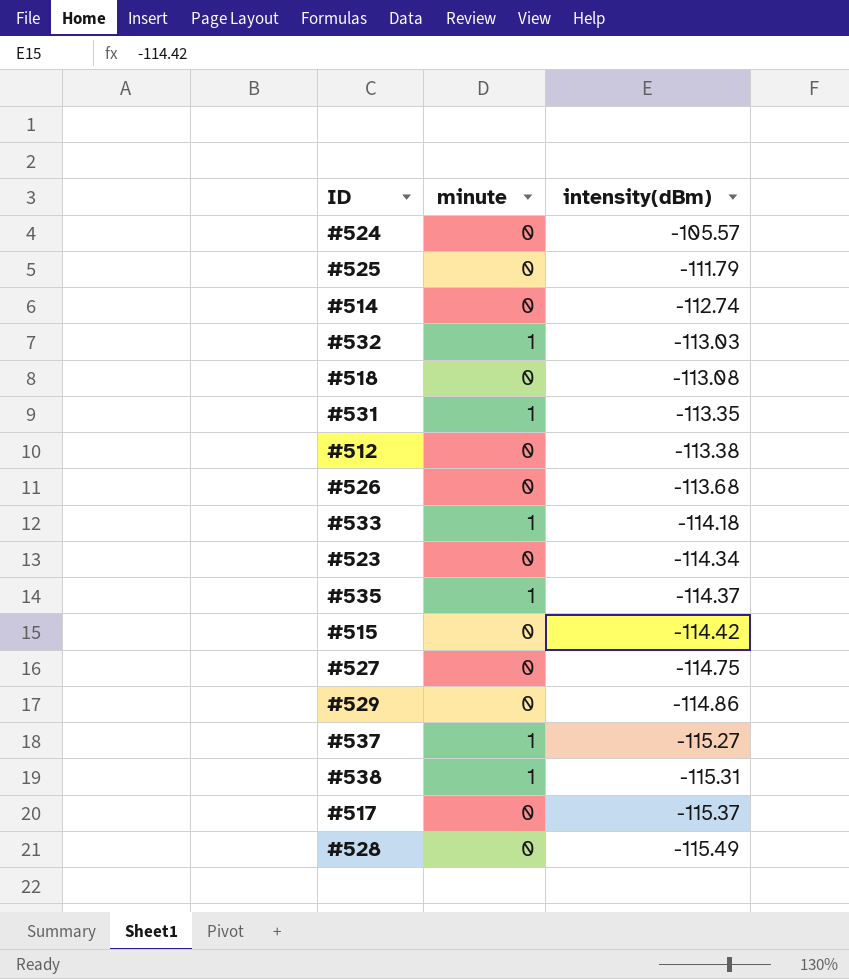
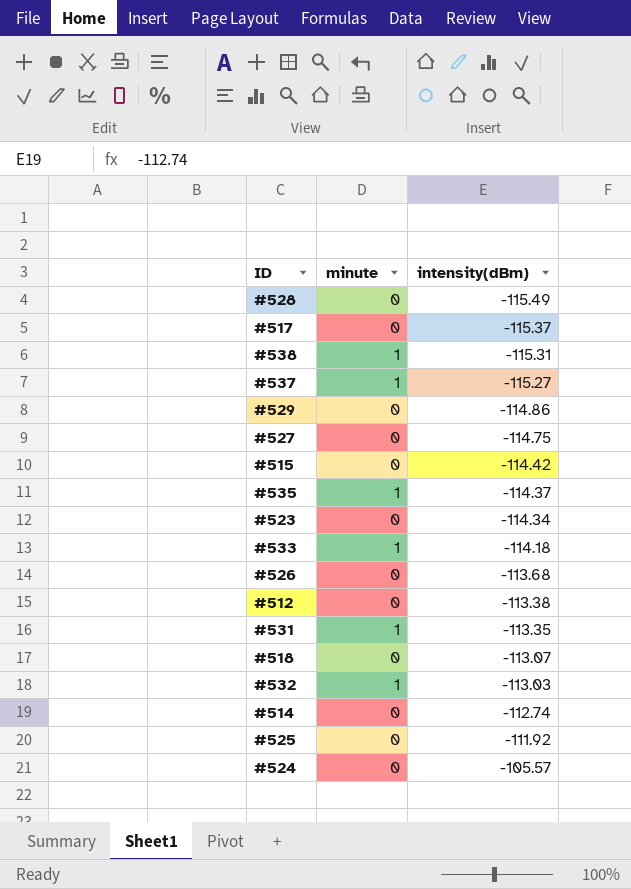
row order: intensity(dBm) descending -> intensity(dBm) ascending
#518 | intensity(dBm): -113.08 -> -113.07
#525 | intensity(dBm): -111.79 -> -111.92

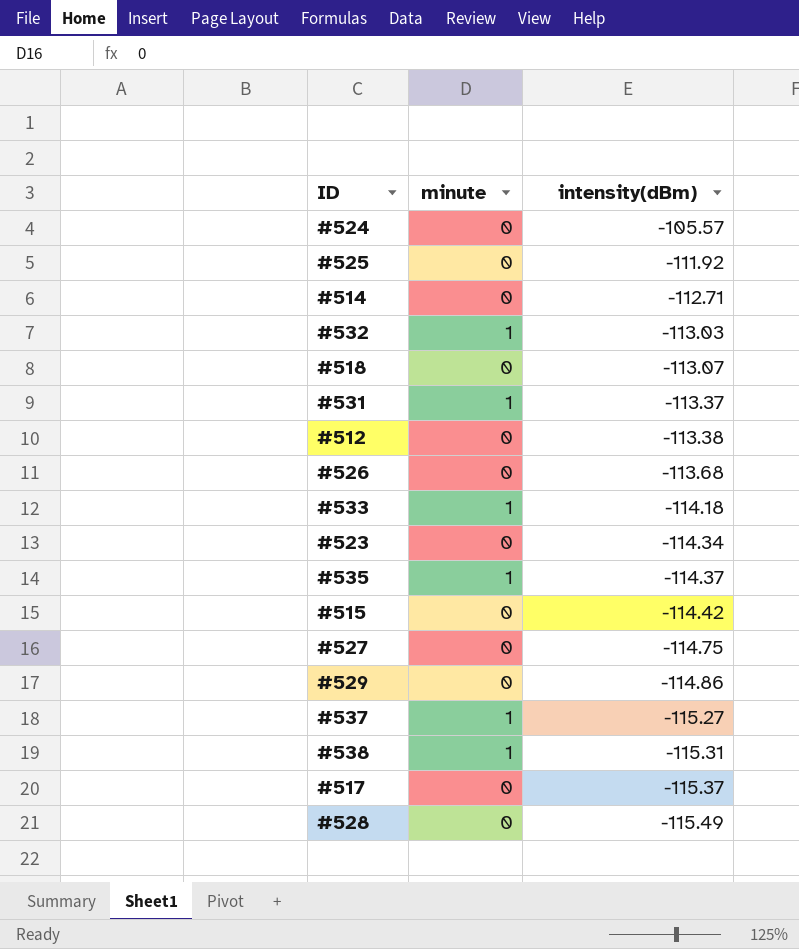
row order: intensity(dBm) ascending -> intensity(dBm) descending
#514 | intensity(dBm): -112.74 -> -112.71
#531 | intensity(dBm): -113.35 -> -113.37

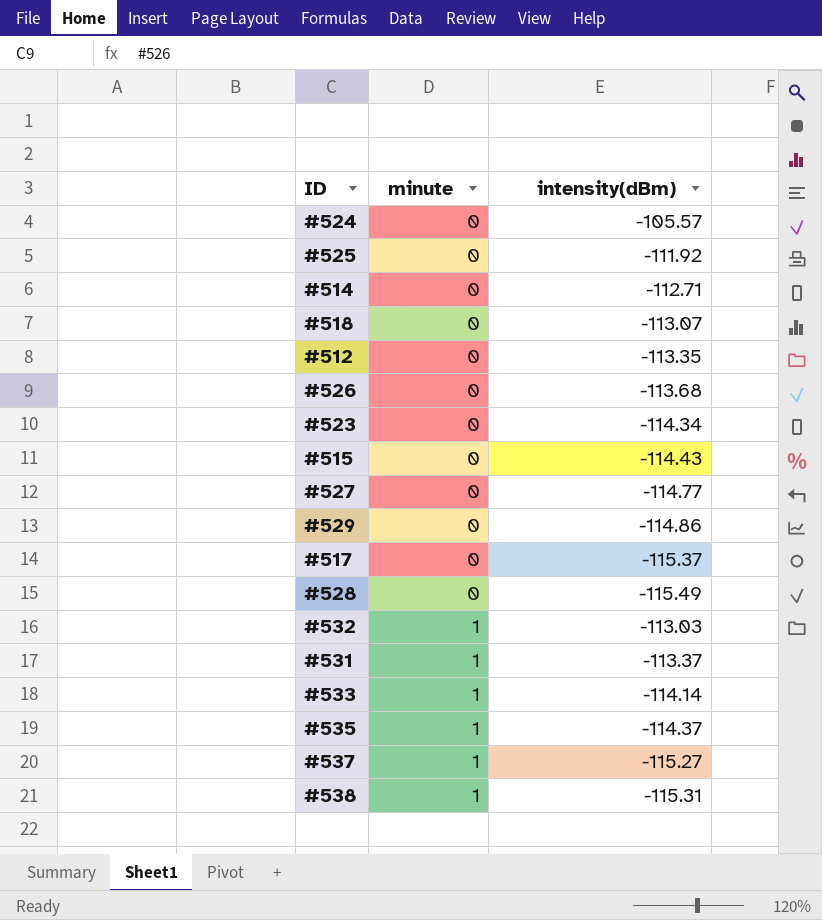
row order: intensity(dBm) descending -> minute ascending
#512 | intensity(dBm): -113.38 -> -113.35
#515 | intensity(dBm): -114.42 -> -114.43
#527 | intensity(dBm): -114.75 -> -114.77
#533 | intensity(dBm): -114.18 -> -114.14

